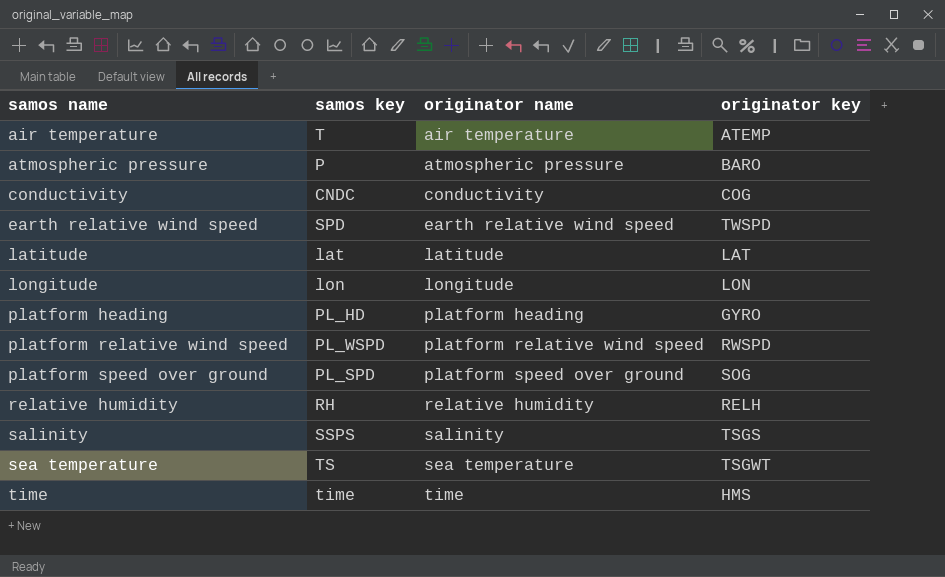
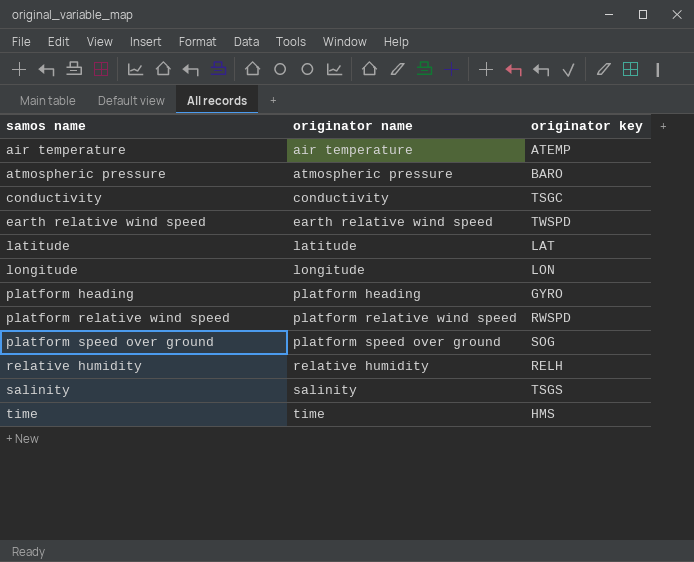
column samos key | position: 2 -> none
row sea temperature: TS | sea temperature | TSGWT -> none
conductivity | originator key: COG -> TSGC

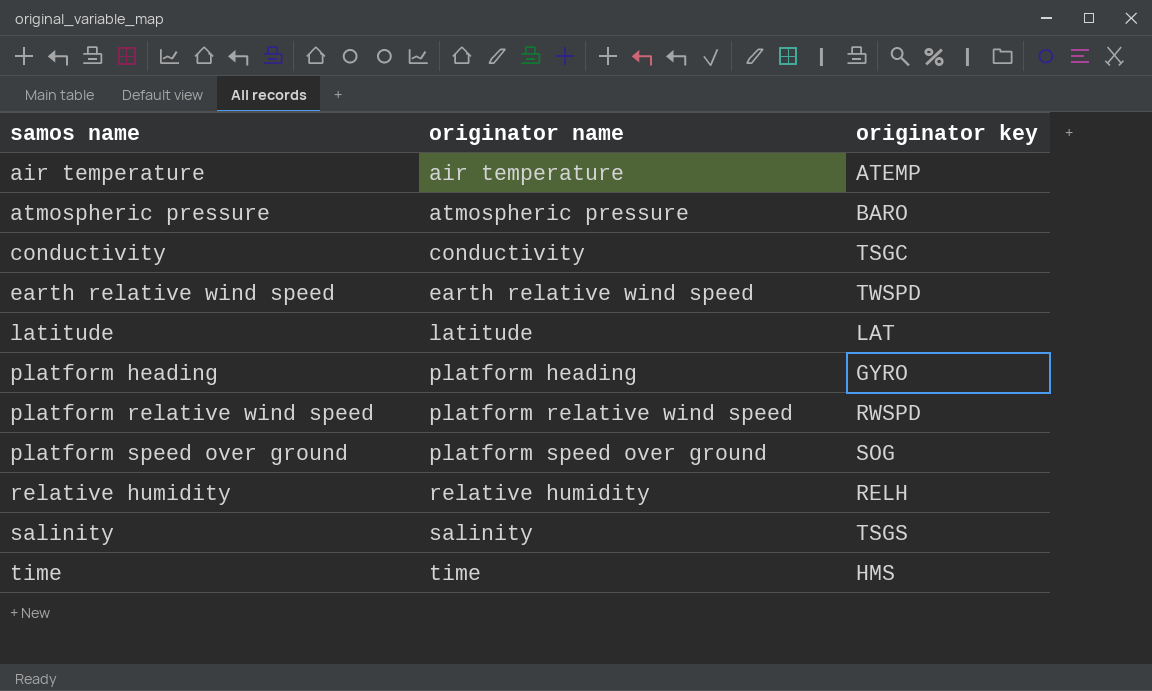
row longitude: longitude | LON -> none

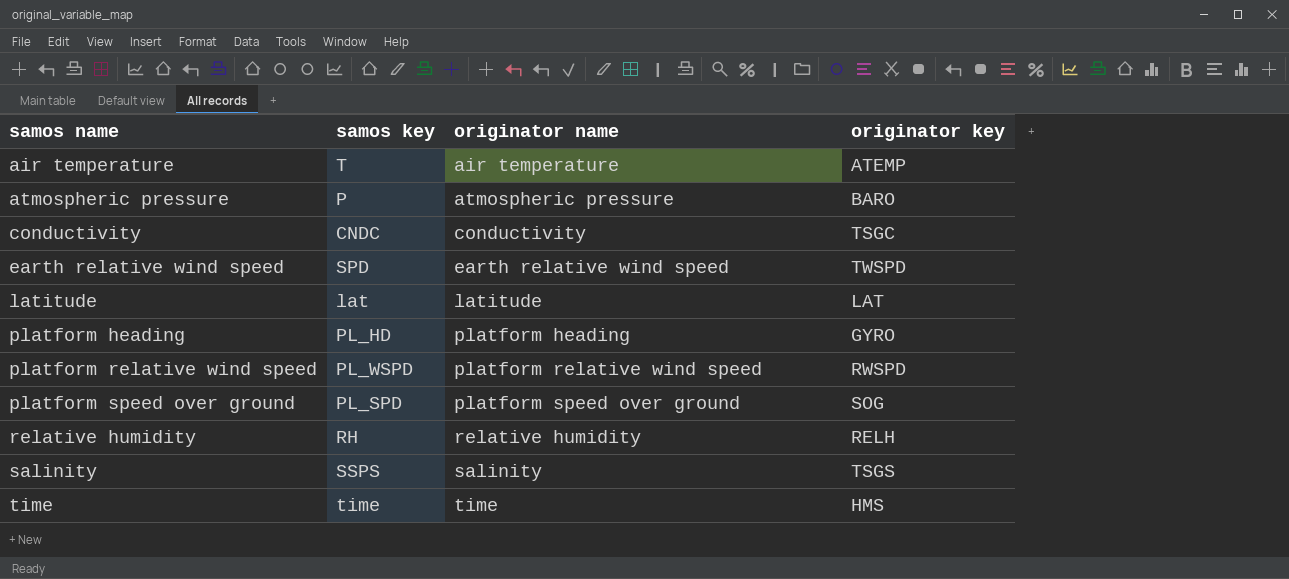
column samos key | position: none -> 2

